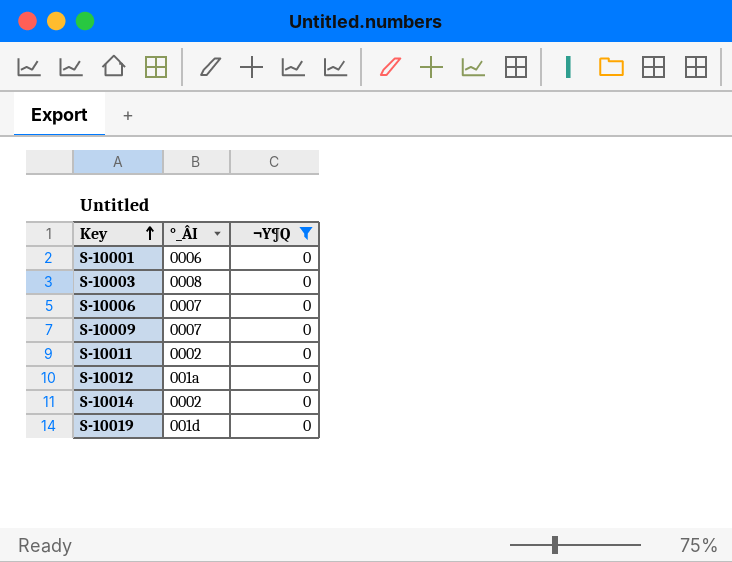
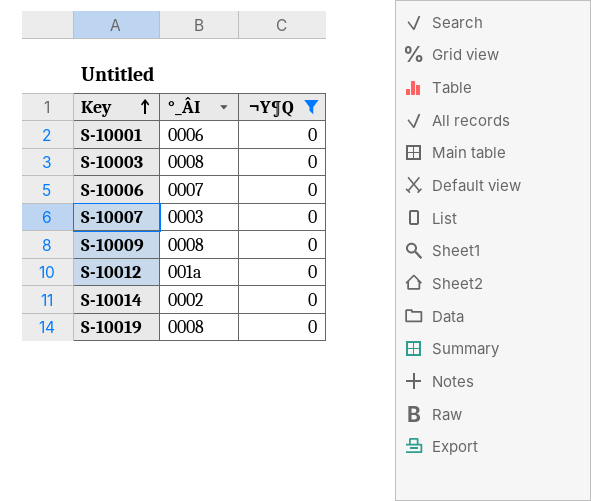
row S-10011: 0002 | 0 -> none
row S-10007: none -> 0003 | 0
S-10009 | °_ÂI: 0007 -> 0008
S-10019 | °_ÂI: 001d -> 0008

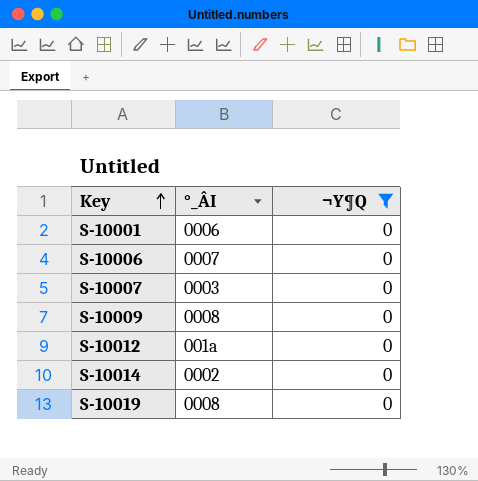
row S-10003: 0008 | 0 -> none

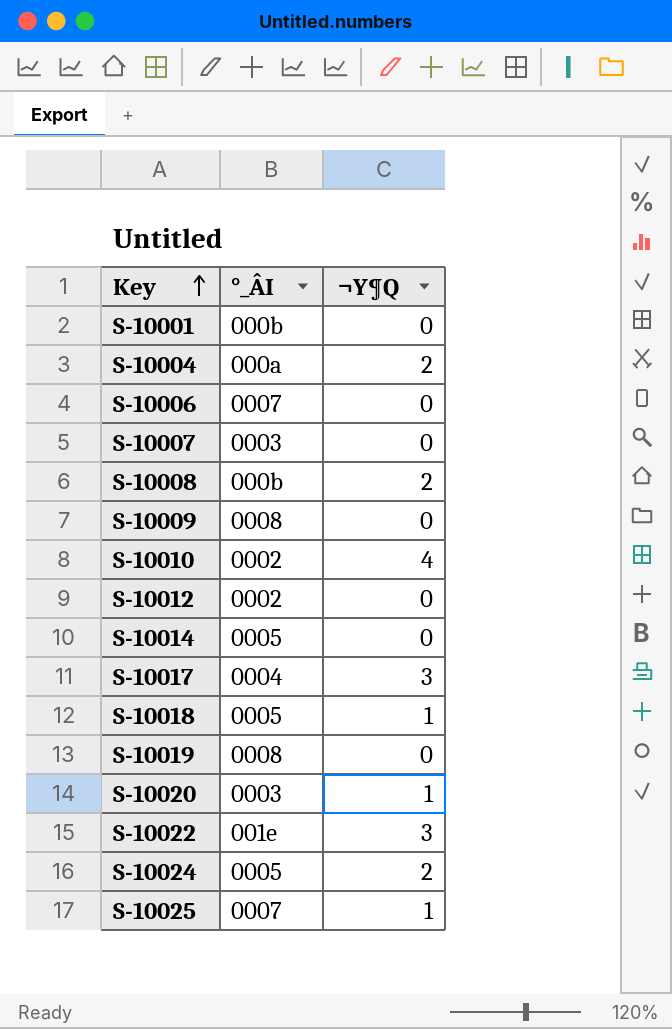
filter: ¬Y¶Q = 0 -> none
S-10001 | °_ÂI: 0006 -> 000b
S-10012 | °_ÂI: 001a -> 0002
S-10014 | °_ÂI: 0002 -> 0005

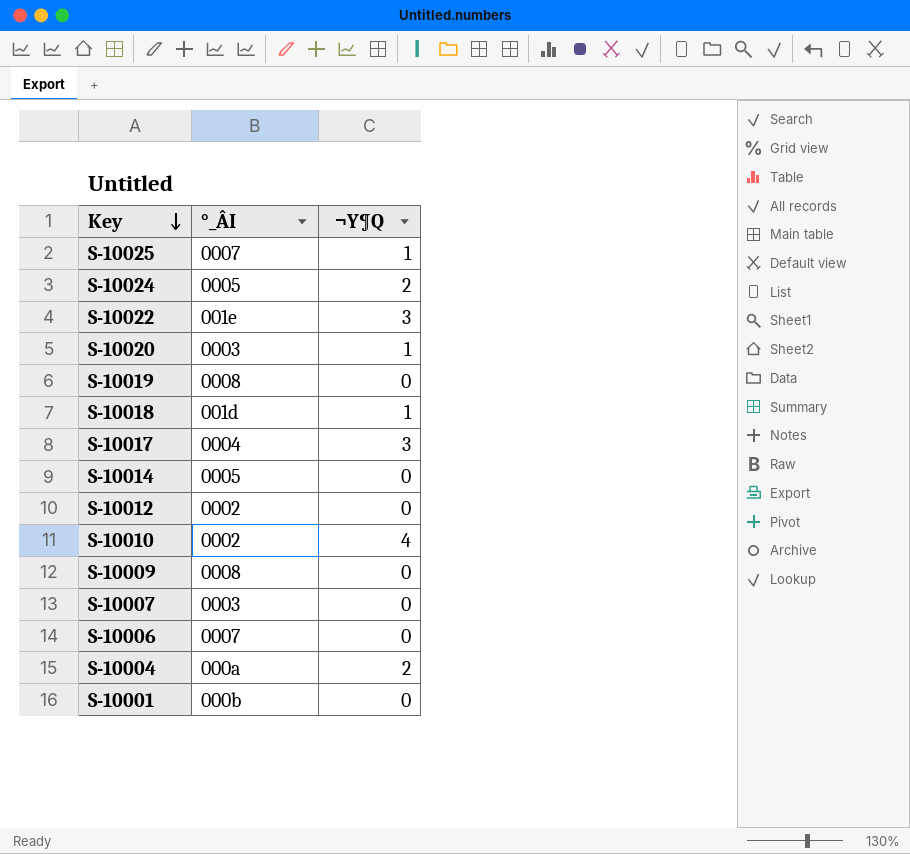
row order: Key ascending -> Key descending
row S-10008: 000b | 2 -> none
S-10018 | °_ÂI: 0005 -> 001d

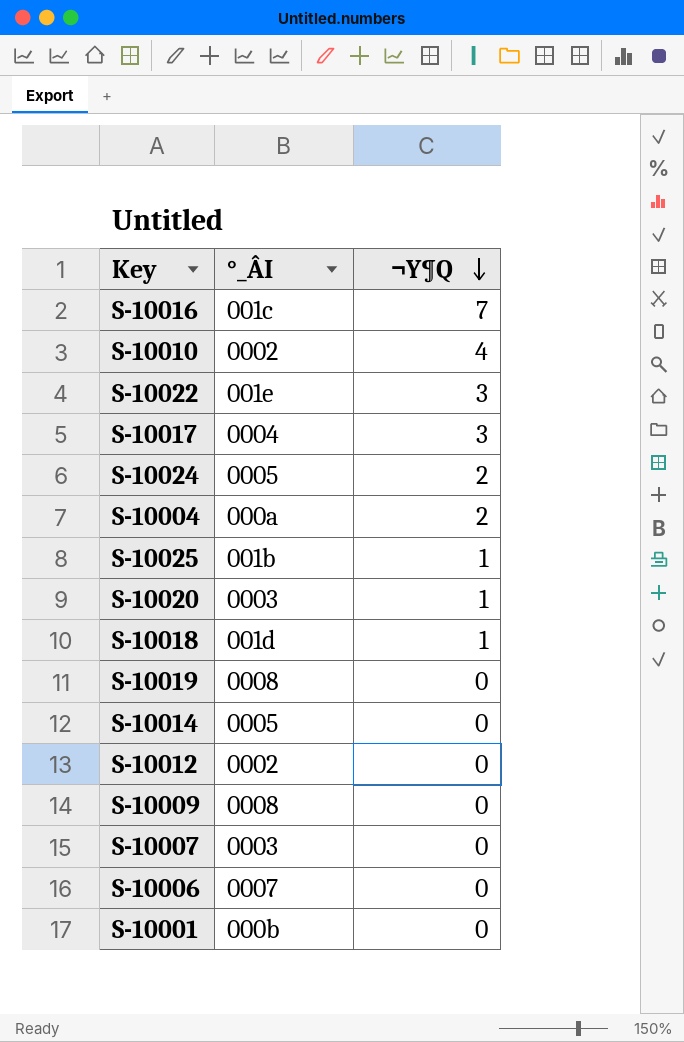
row order: Key descending -> ¬Y¶Q descending
row S-10016: none -> 001c | 7
S-10025 | °_ÂI: 0007 -> 001b

